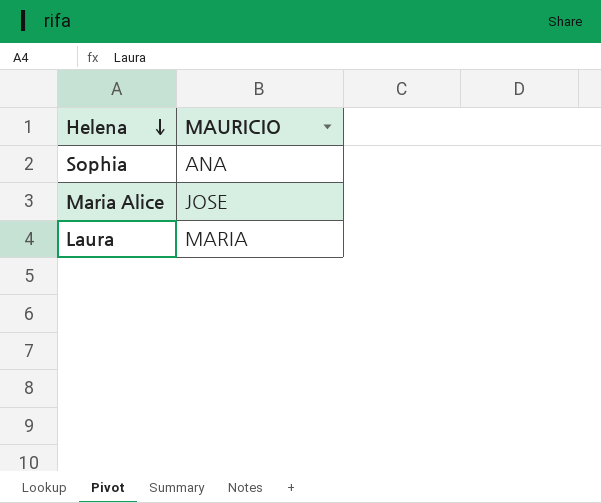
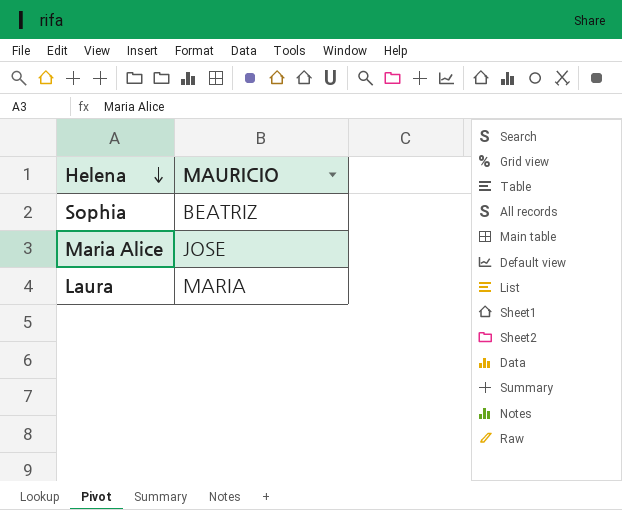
Sophia | MAURICIO: ANA -> BEATRIZ

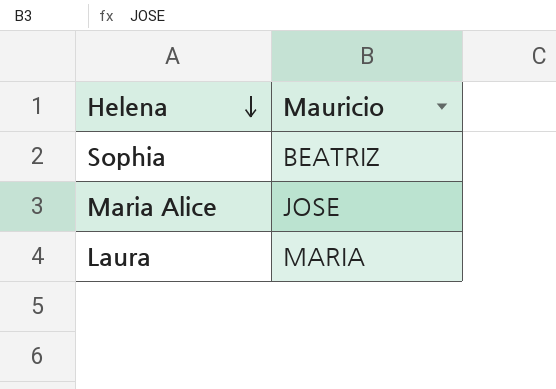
column name: MAURICIO -> Mauricio

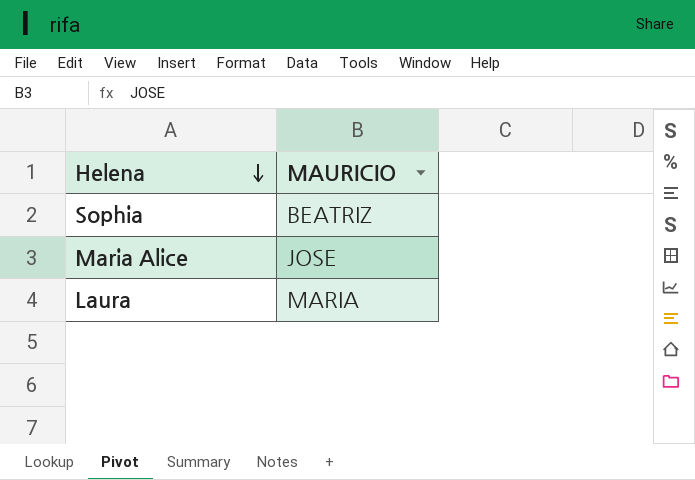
column name: Mauricio -> MAURICIO

